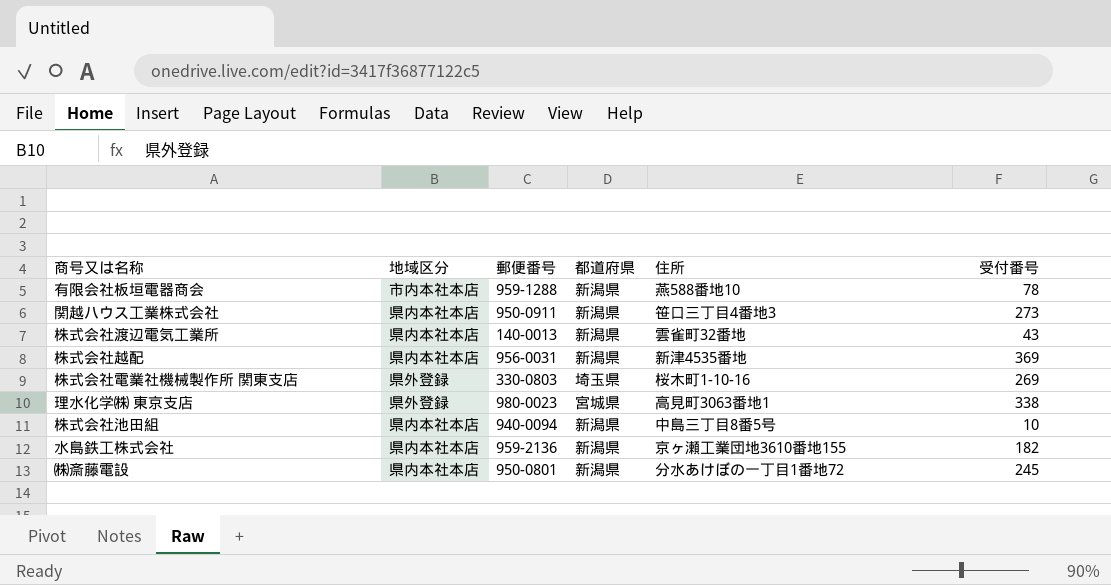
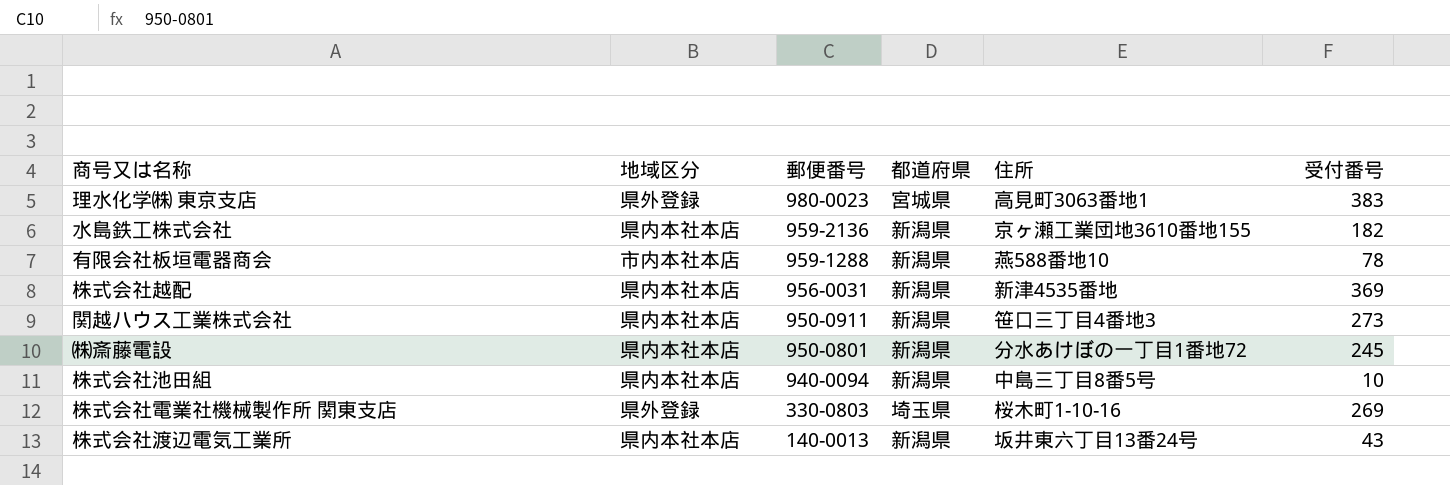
row order: none -> 郵便番号 descending
理水化学㈱ 東京支店 | 受付番号: 338 -> 383
株式会社渡辺電気工業所 | 住所: 雲雀町32番地 -> 坂井東六丁目13番24号

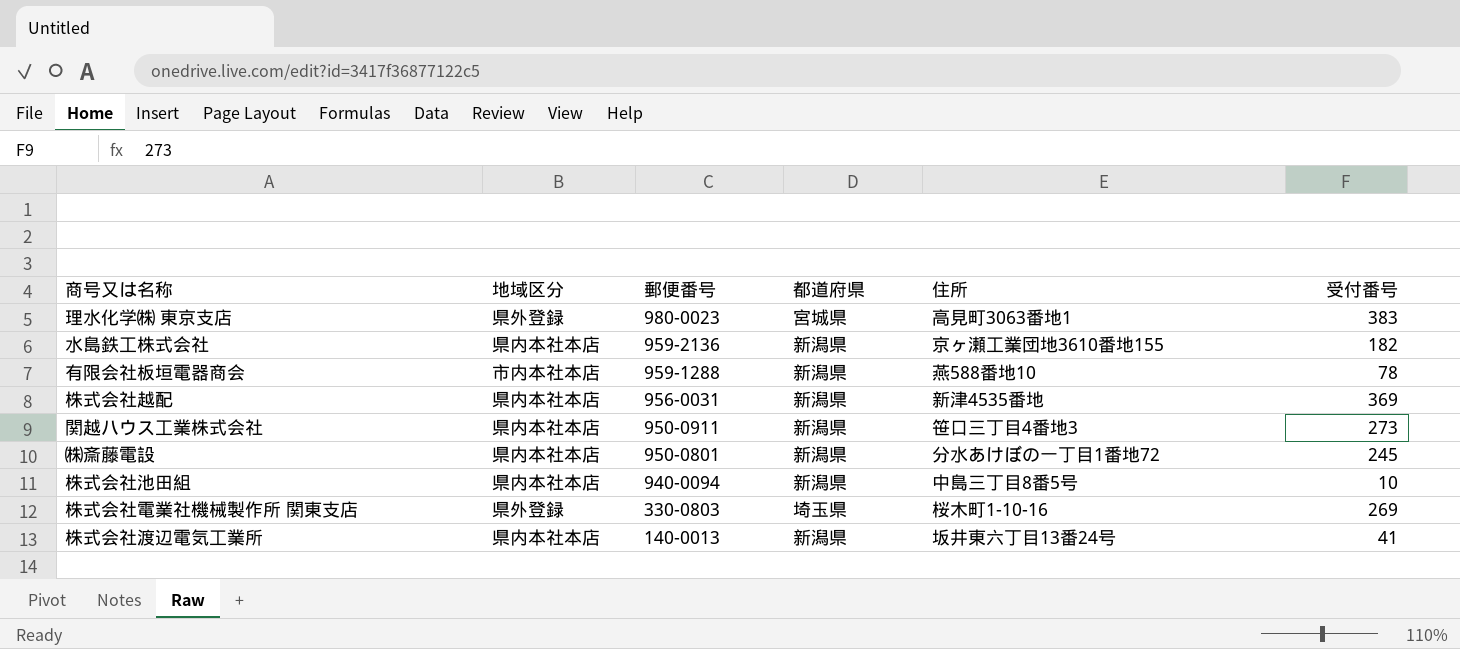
株式会社渡辺電気工業所 | 受付番号: 43 -> 41

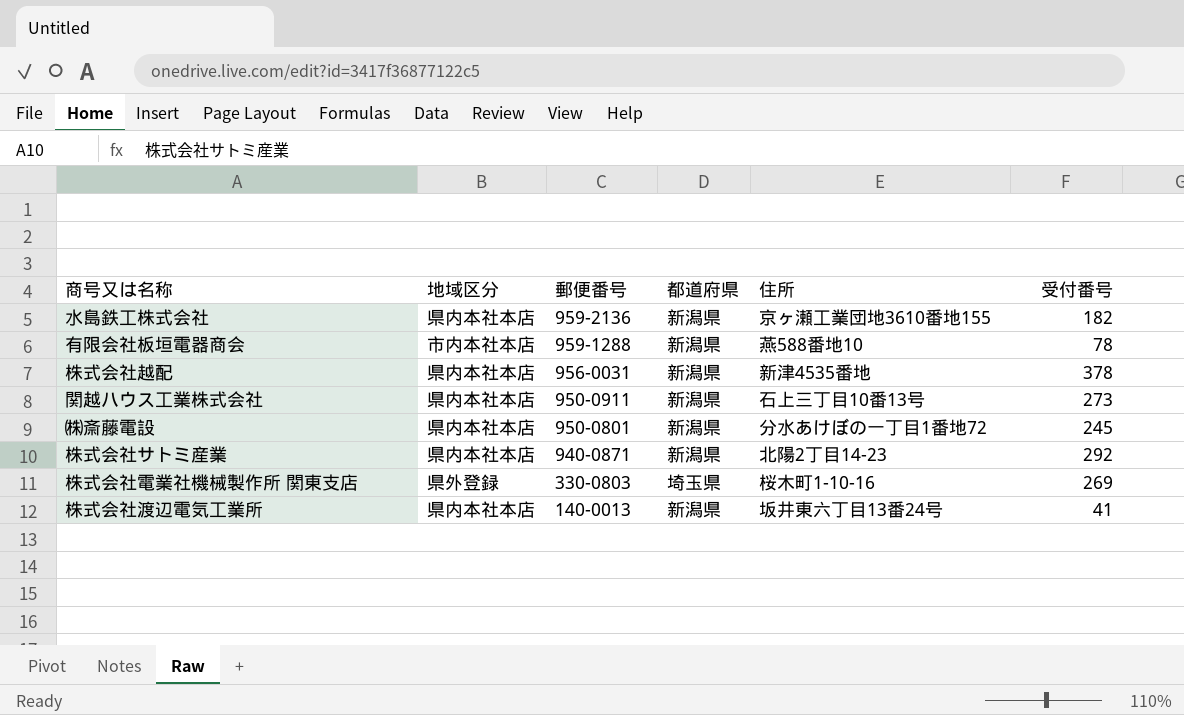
row 理水化学㈱ 東京支店: 県外登録 | 980-0023 | 宮城県 | 高見町3063番地1 | 383 -> none
row 株式会社池田組: 県内本社本店 | 940-0094 | 新潟県 | 中島三丁目8番5号 | 10 -> none
株式会社越配 | 受付番号: 369 -> 378
関越ハウス工業株式会社 | 住所: 笹口三丁目4番地3 -> 石上三丁目10番13号
row 株式会社サトミ産業: none -> 県内本社本店 | 940-0871 | 新潟県 | 北陽2丁目14-23 | 292

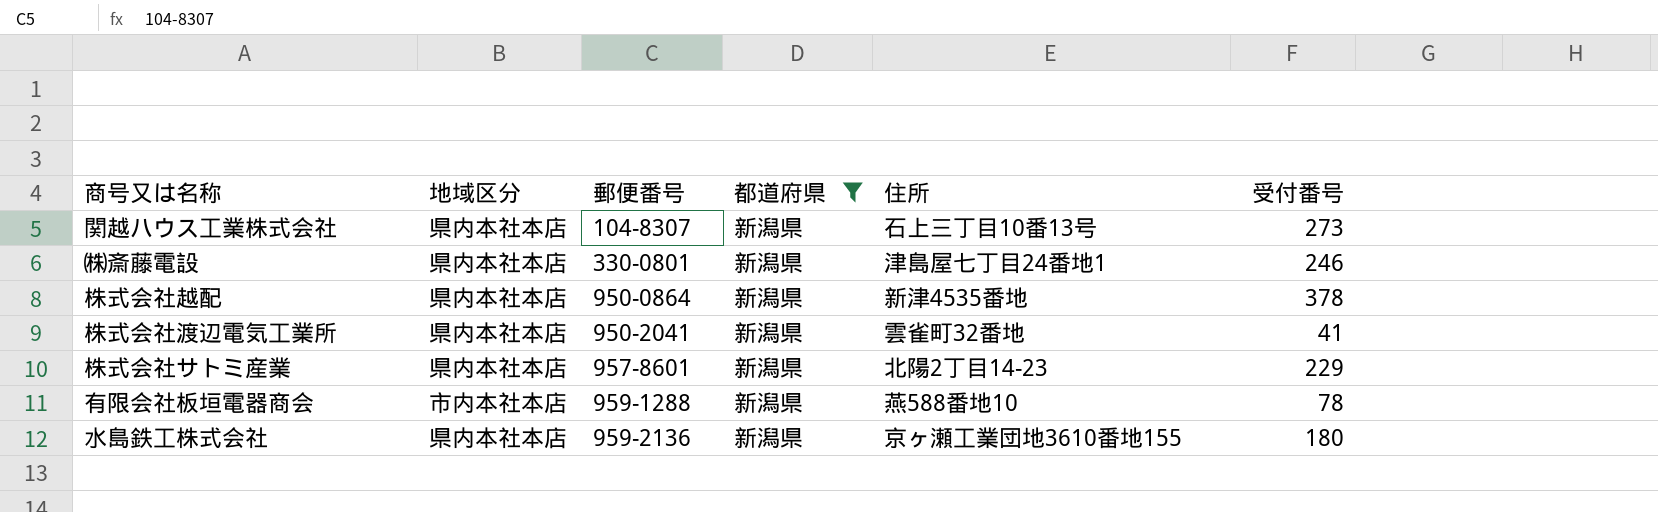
filter: none -> 都道府県 = 新潟県
row order: 郵便番号 descending -> 郵便番号 ascending
関越ハウス工業株式会社 | 郵便番号: 950-0911 -> 104-8307
㈱斎藤電設 | 郵便番号: 950-0801 -> 330-0801
㈱斎藤電設 | 住所: 分水あけぼの一丁目1番地72 -> 津島屋七丁目24番地1
㈱斎藤電設 | 受付番号: 245 -> 246
株式会社越配 | 郵便番号: 956-0031 -> 950-0864
株式会社渡辺電気工業所 | 郵便番号: 140-0013 -> 950-2041
株式会社渡辺電気工業所 | 住所: 坂井東六丁目13番24号 -> 雲雀町32番地
株式会社サトミ産業 | 郵便番号: 940-0871 -> 957-8601
株式会社サトミ産業 | 受付番号: 292 -> 229
水島鉄工株式会社 | 受付番号: 182 -> 180

